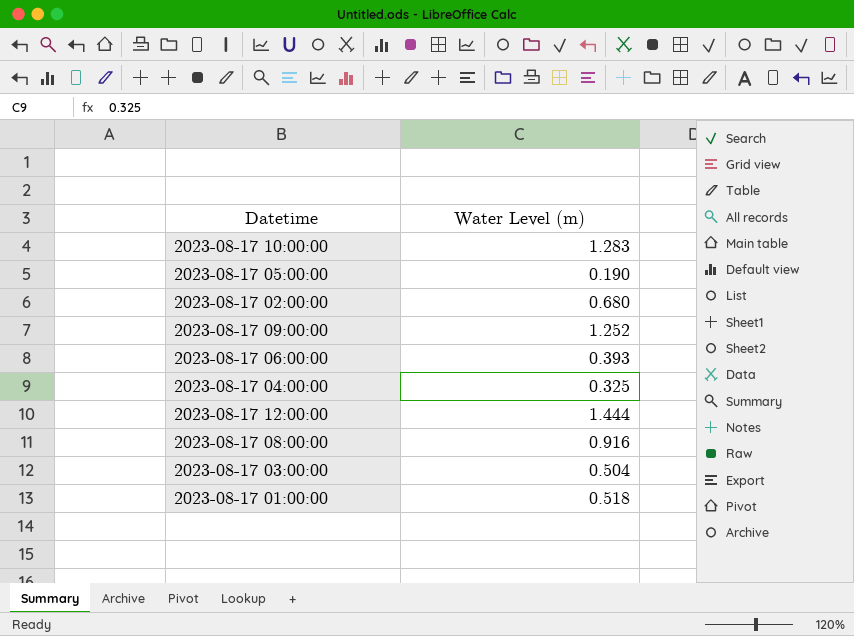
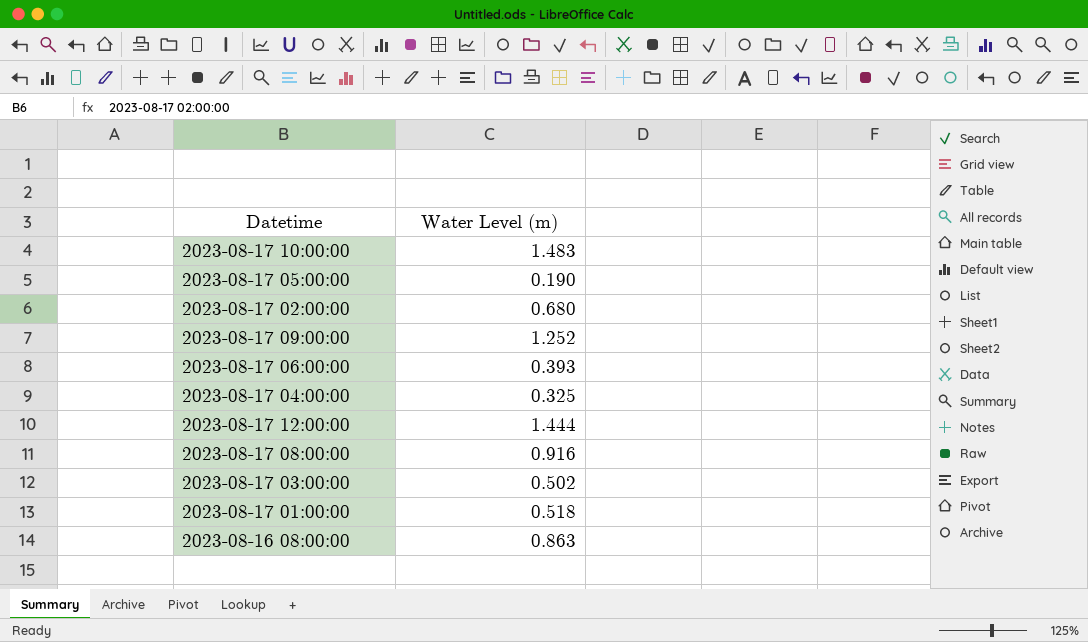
2023-08-17 10:00:00 | Water Level (m): 1.283 -> 1.483
2023-08-17 03:00:00 | Water Level (m): 0.504 -> 0.502
row 2023-08-16 08:00:00: none -> 0.863

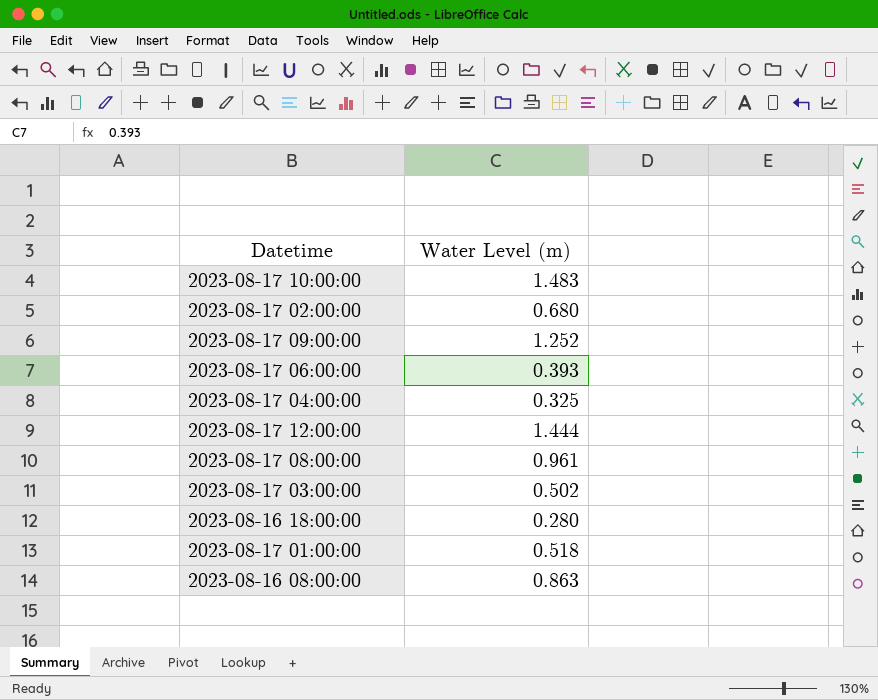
row 2023-08-17 05:00:00: 0.190 -> none
2023-08-17 08:00:00 | Water Level (m): 0.916 -> 0.961
row 2023-08-16 18:00:00: none -> 0.280

